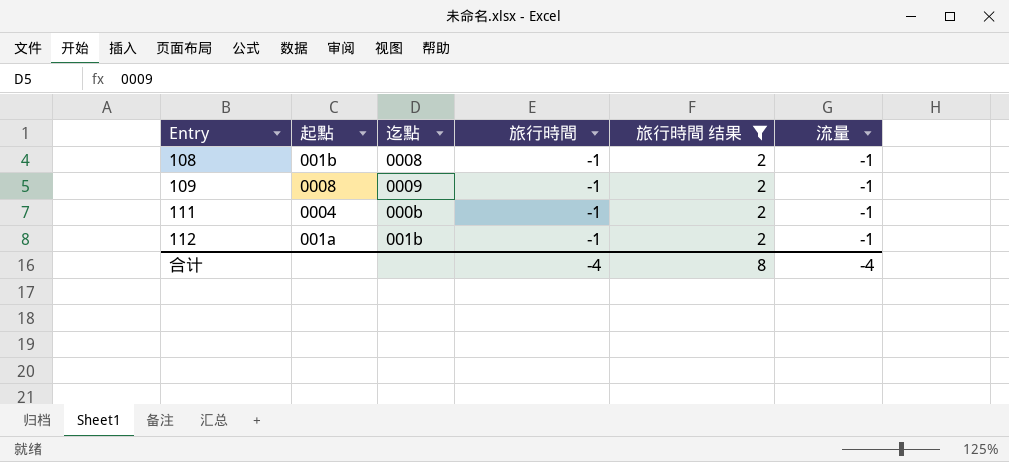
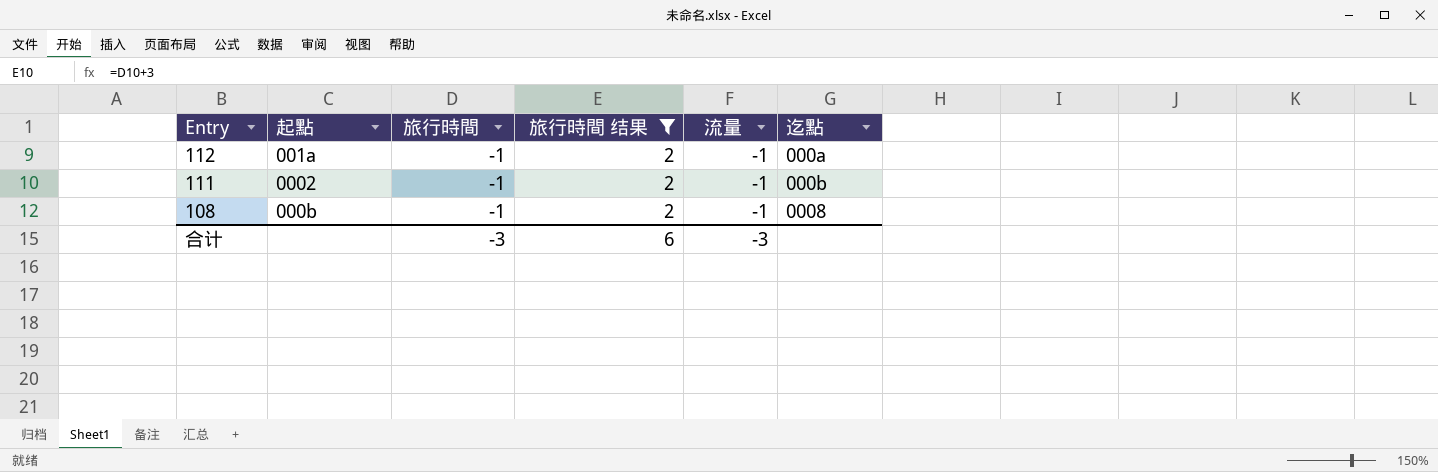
row order: Entry ascending -> Entry descending
column 迄點 | position: 3 -> 6
row 109: 0008 | 0009 | -1 | 2 | -1 -> none
112 | 迄點: 001b -> 000a
111 | 起點: 0004 -> 0002
108 | 起點: 001b -> 000b
合计 | 旅行時間: -4 -> -3
合计 | 旅行時間 结果: 8 -> 6
合计 | 流量: -4 -> -3

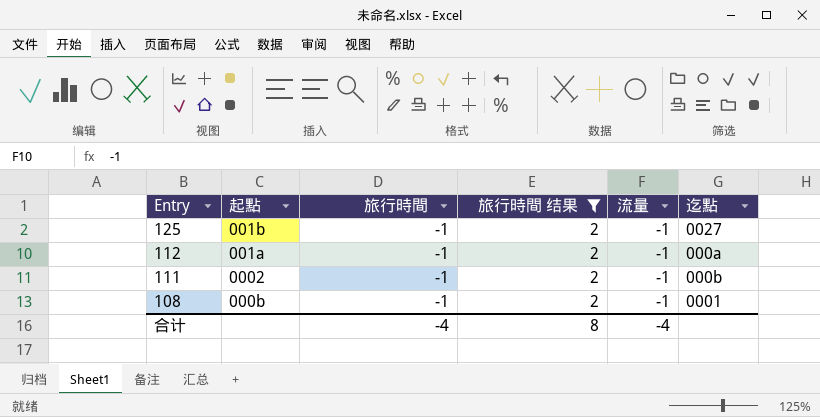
row 125: none -> 001b | -1 | 2 | -1 | 0027
108 | 迄點: 0008 -> 0001
合计 | 旅行時間: -3 -> -4
合计 | 旅行時間 结果: 6 -> 8
合计 | 流量: -3 -> -4

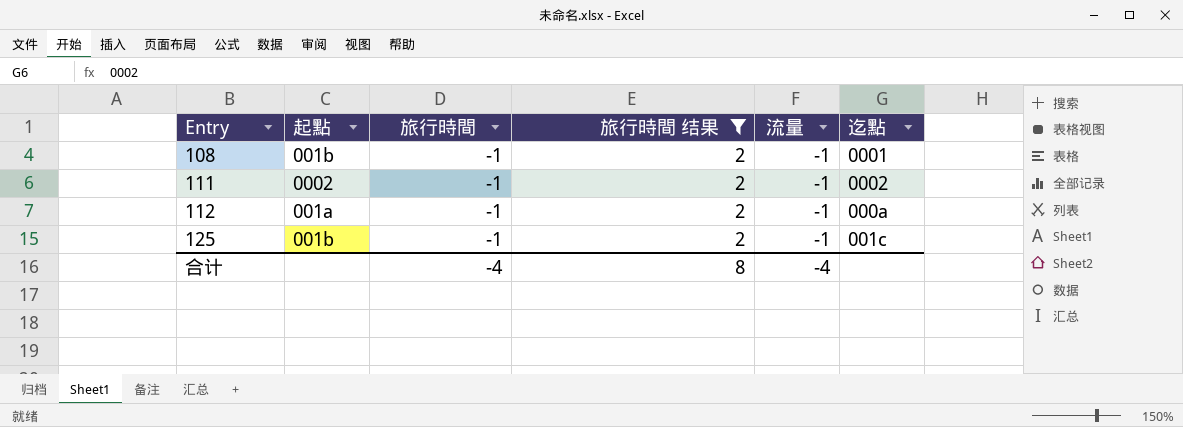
row order: Entry descending -> Entry ascending
108 | 起點: 000b -> 001b
111 | 迄點: 000b -> 0002
125 | 迄點: 0027 -> 001c

